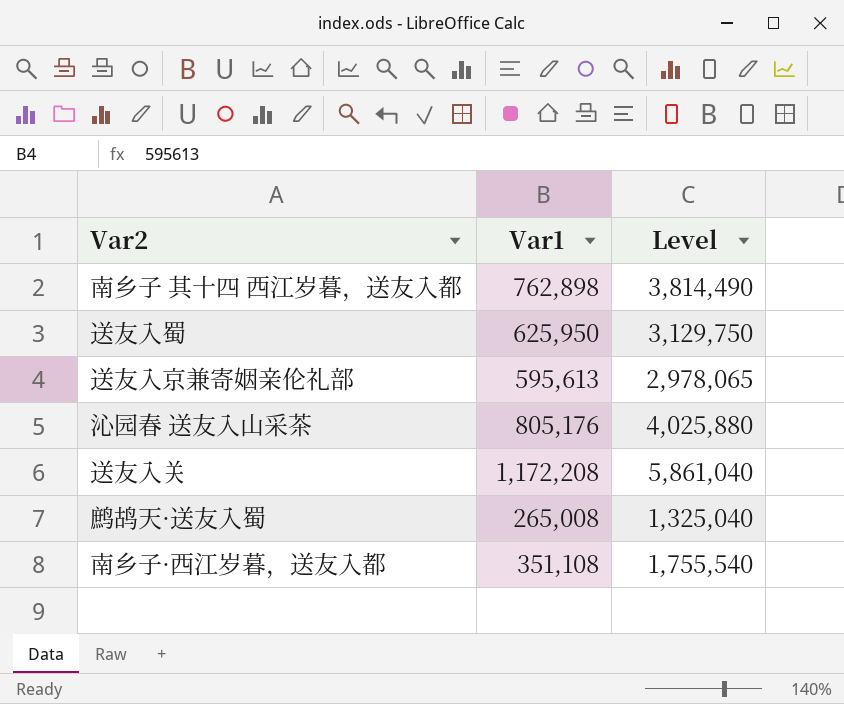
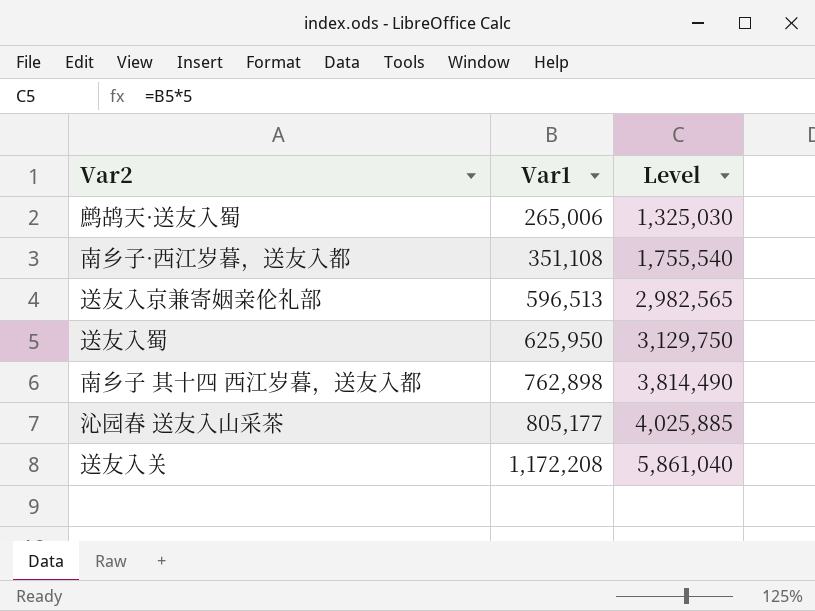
row order: none -> Var1 ascending
鹧鸪天·送友入蜀 | Var1: 265,008 -> 265,006
鹧鸪天·送友入蜀 | Level: 1,325,040 -> 1,325,030
送友入京兼寄姻亲伦礼部 | Var1: 595,613 -> 596,513
送友入京兼寄姻亲伦礼部 | Level: 2,978,065 -> 2,982,565
沁园春 送友入山采茶 | Var1: 805,176 -> 805,177
沁园春 送友入山采茶 | Level: 4,025,880 -> 4,025,885

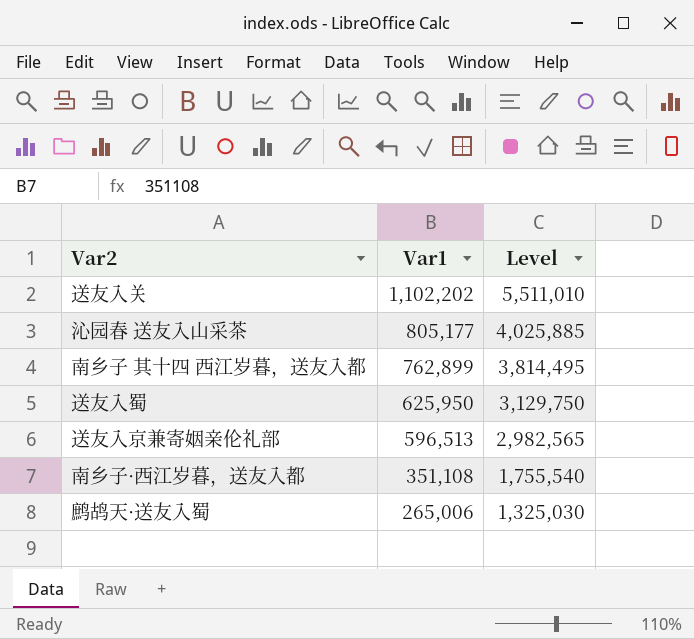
row order: Var1 ascending -> Var1 descending
送友入关 | Var1: 1,172,208 -> 1,102,202
送友入关 | Level: 5,861,040 -> 5,511,010
南乡子 其十四 西江岁暮，送友入都 | Var1: 762,898 -> 762,899
南乡子 其十四 西江岁暮，送友入都 | Level: 3,814,490 -> 3,814,495

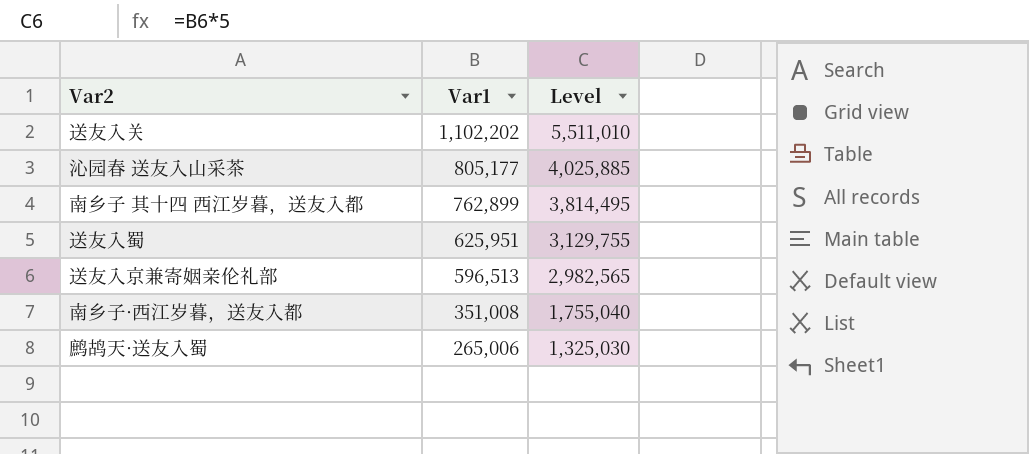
送友入蜀 | Var1: 625,950 -> 625,951
送友入蜀 | Level: 3,129,750 -> 3,129,755
南乡子·西江岁暮，送友入都 | Var1: 351,108 -> 351,008
南乡子·西江岁暮，送友入都 | Level: 1,755,540 -> 1,755,040

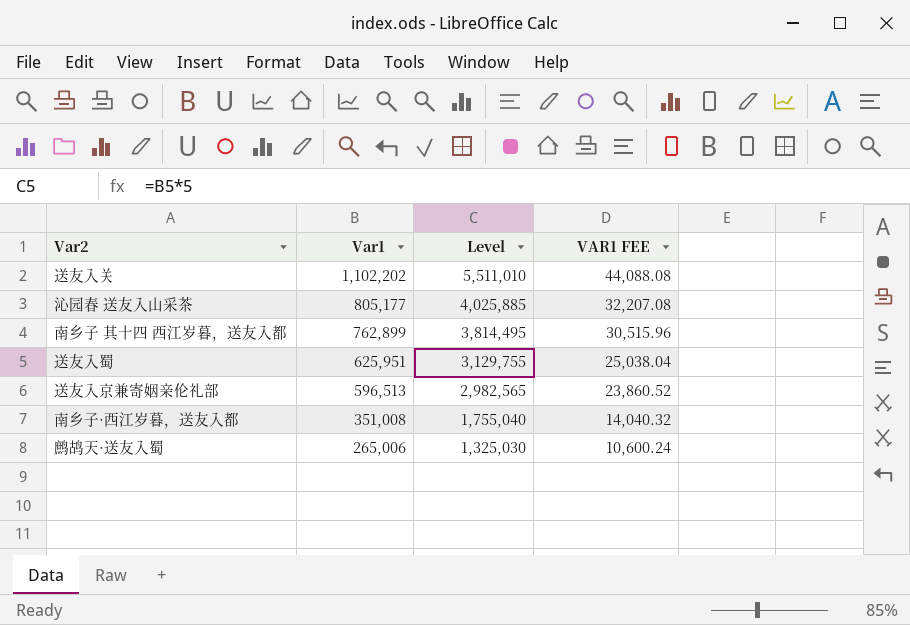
column VAR1 FEE | formula: none -> [Var1] * 0.04

